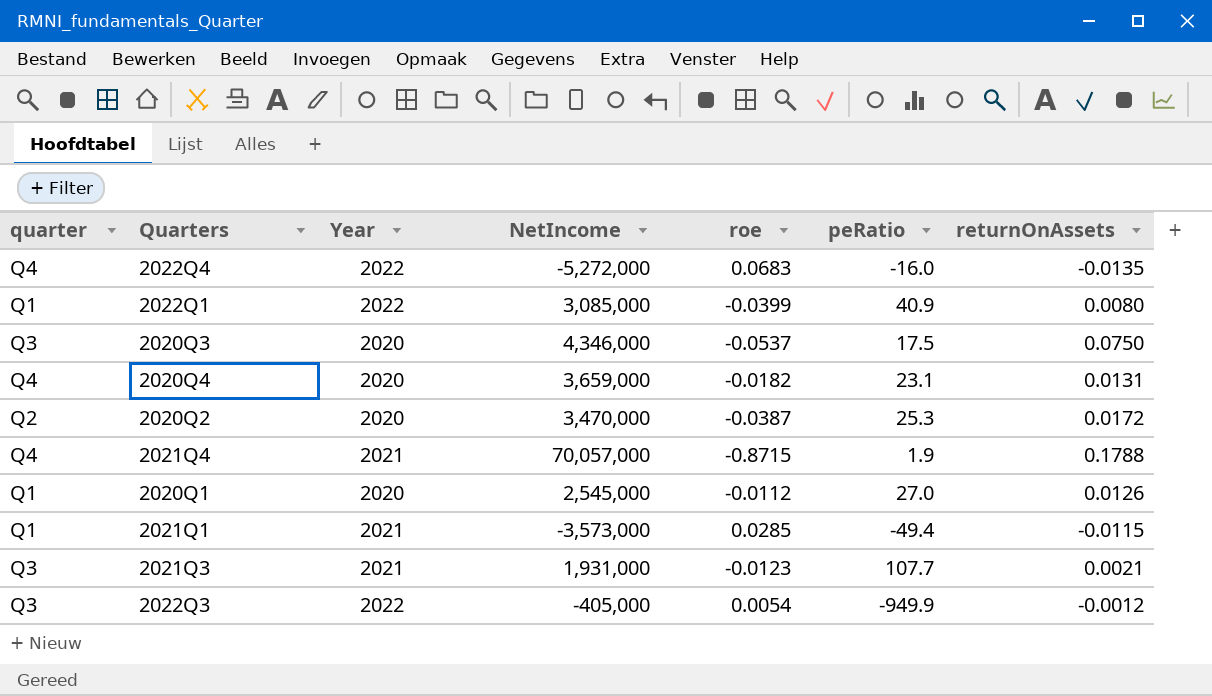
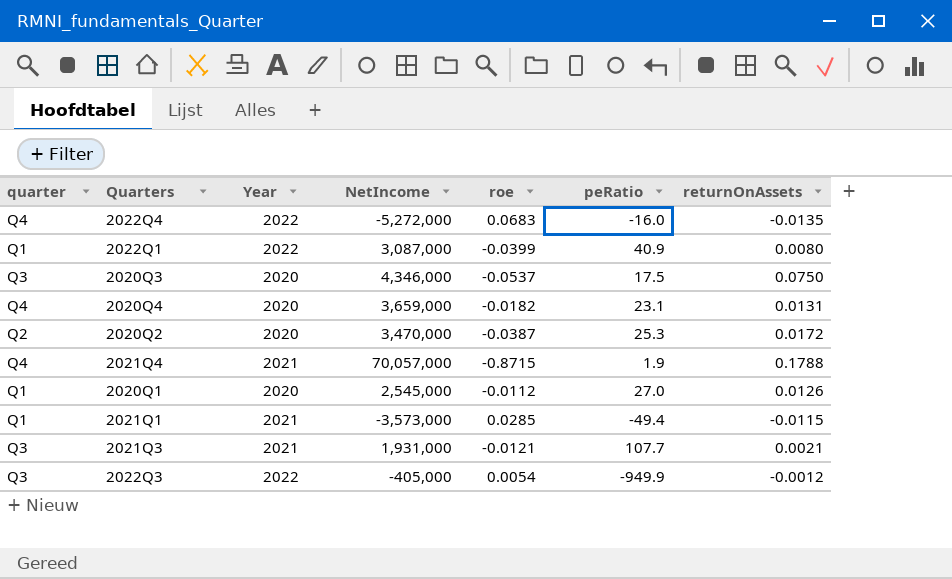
2022Q1 | NetIncome: 3,085,000 -> 3,087,000
2021Q3 | roe: -0.0123 -> -0.0121

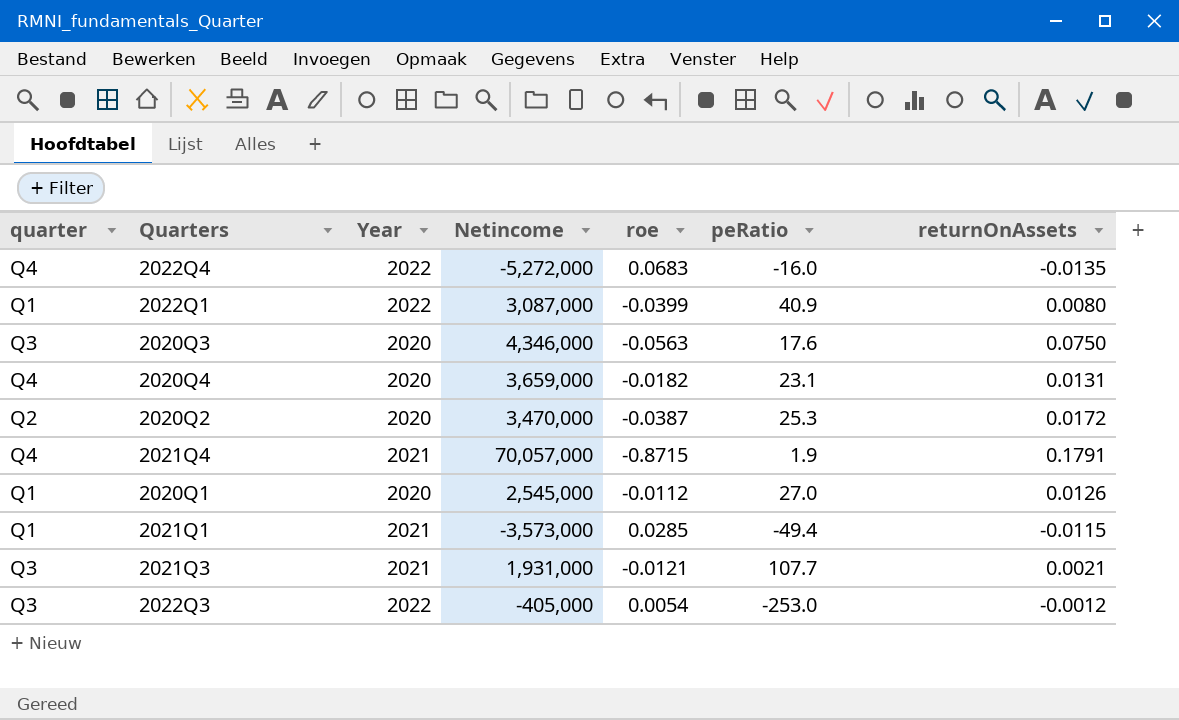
column name: NetIncome -> Netincome
2020Q3 | roe: -0.0537 -> -0.0563
2020Q3 | peRatio: 17.5 -> 17.6
2021Q4 | returnOnAssets: 0.1788 -> 0.1791
2022Q3 | peRatio: -949.9 -> -253.0

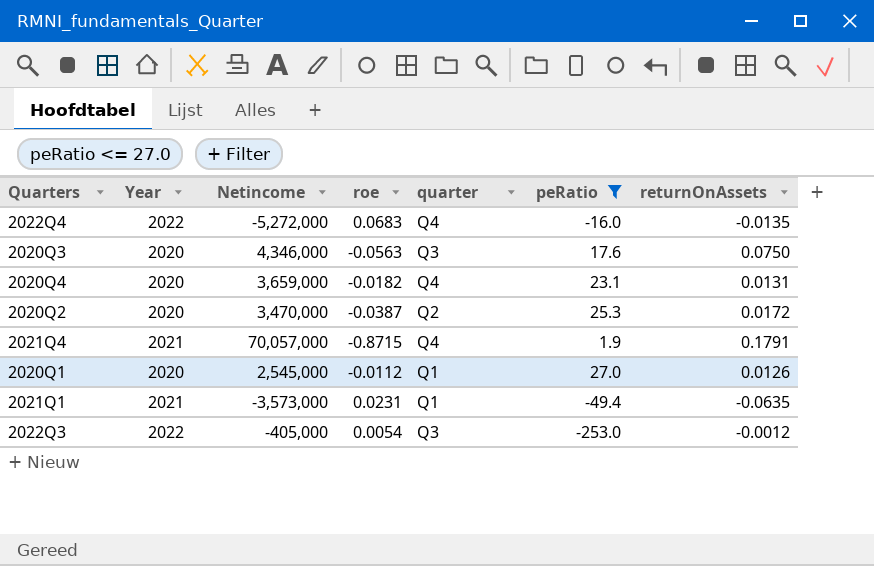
filter: none -> peRatio <= 27.0
column quarter | position: 1 -> 5
2021Q1 | roe: 0.0285 -> 0.0231
2021Q1 | returnOnAssets: -0.0115 -> -0.0635

